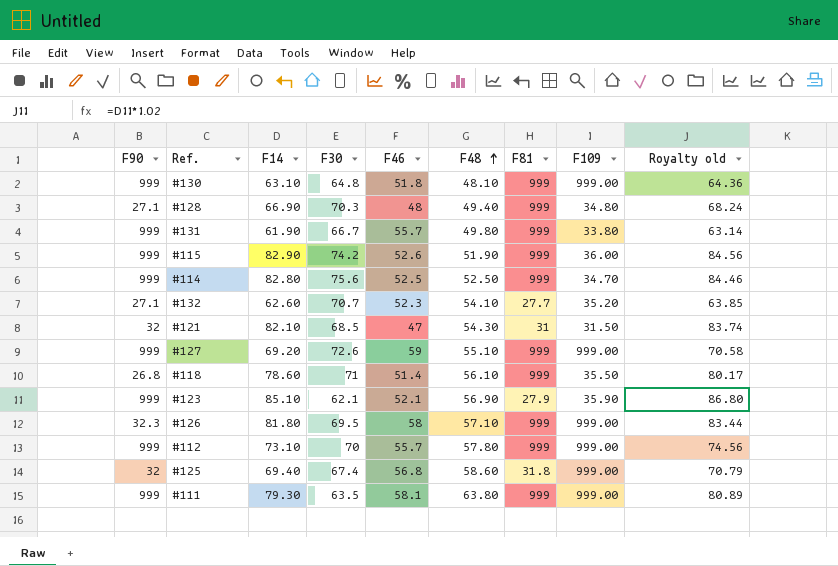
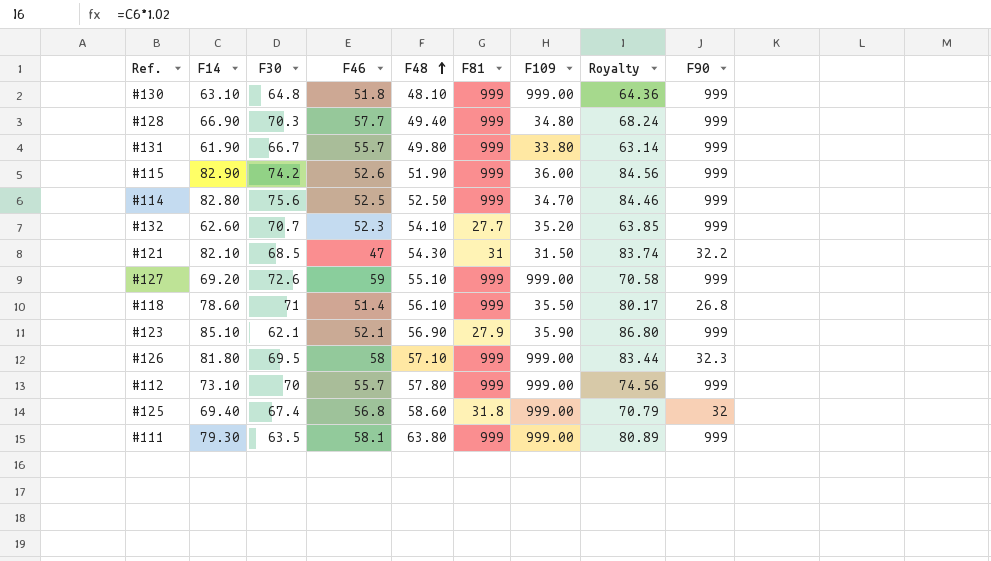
column name: Royalty old -> Royalty
column F90 | position: 1 -> 9
#128 | F46: 48 -> 57.7
#128 | F90: 27.1 -> 999
#132 | F90: 27.1 -> 999
#121 | F90: 32 -> 32.2

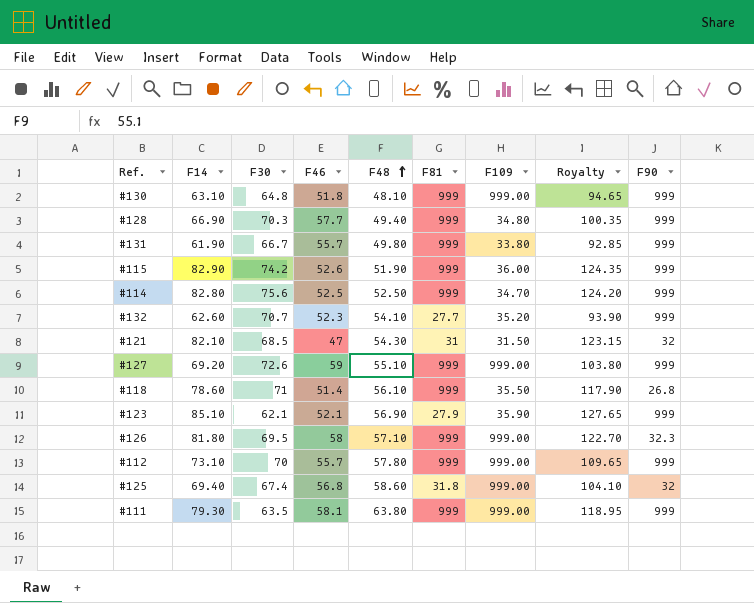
column Royalty | formula: [F14] * 1.02 -> [F14] * 1.5
#121 | F90: 32.2 -> 32

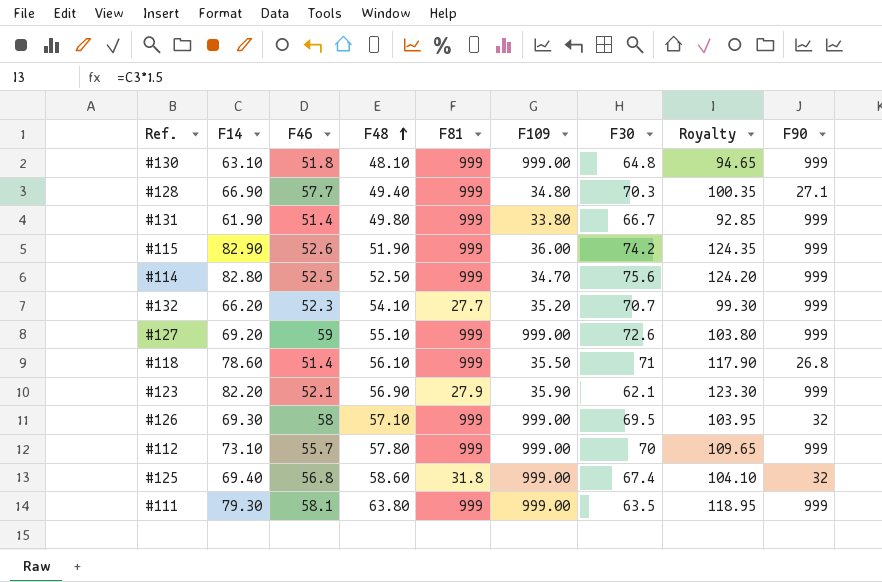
column F30 | position: 3 -> 7
row #121: 82.10 | 68.5 | 47 | 54.30 | 31 | 31.50 | 123.15 | 32 -> none
#128 | F90: 999 -> 27.1
#131 | F46: 55.7 -> 51.4
#132 | F14: 62.60 -> 66.20
#132 | Royalty: 93.90 -> 99.30
#123 | F14: 85.10 -> 82.20
#123 | Royalty: 127.65 -> 123.30
#126 | F14: 81.80 -> 69.30
#126 | Royalty: 122.70 -> 103.95
#126 | F90: 32.3 -> 32

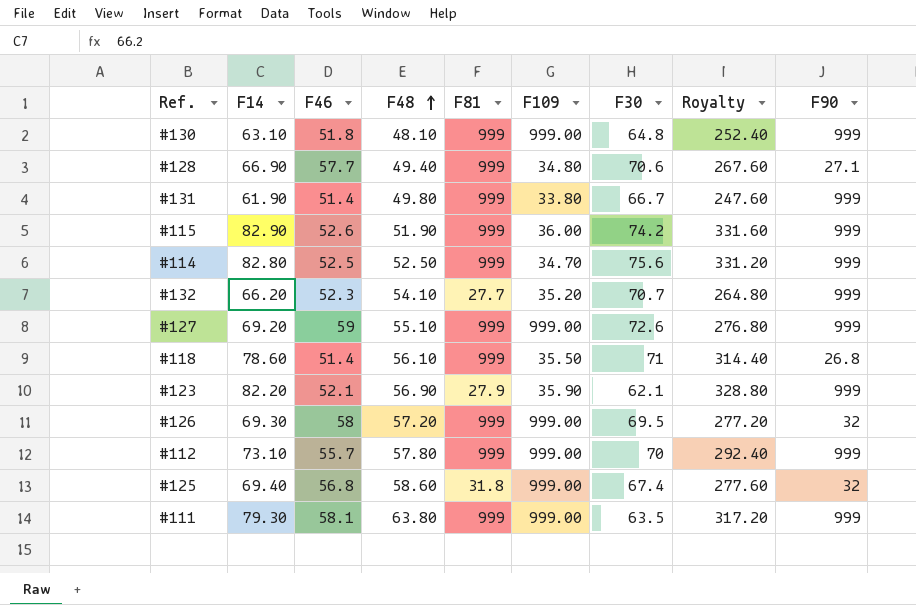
column Royalty | formula: [F14] * 1.5 -> [F14] * 4
#128 | F30: 70.3 -> 70.6
#126 | F48: 57.10 -> 57.20

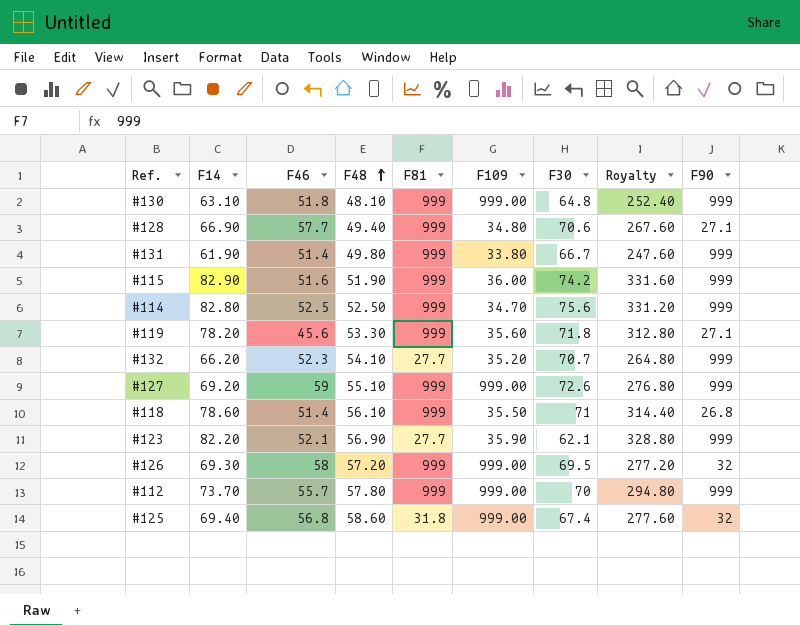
row #111: 79.30 | 58.1 | 63.80 | 999 | 999.00 | 63.5 | 317.20 | 999 -> none
#115 | F46: 52.6 -> 51.6
row #119: none -> 78.20 | 45.6 | 53.30 | 999 | 35.60 | 71.8 | 312.80 | 27.1
#123 | F81: 27.9 -> 27.7
#112 | F14: 73.10 -> 73.70
#112 | Royalty: 292.40 -> 294.80

